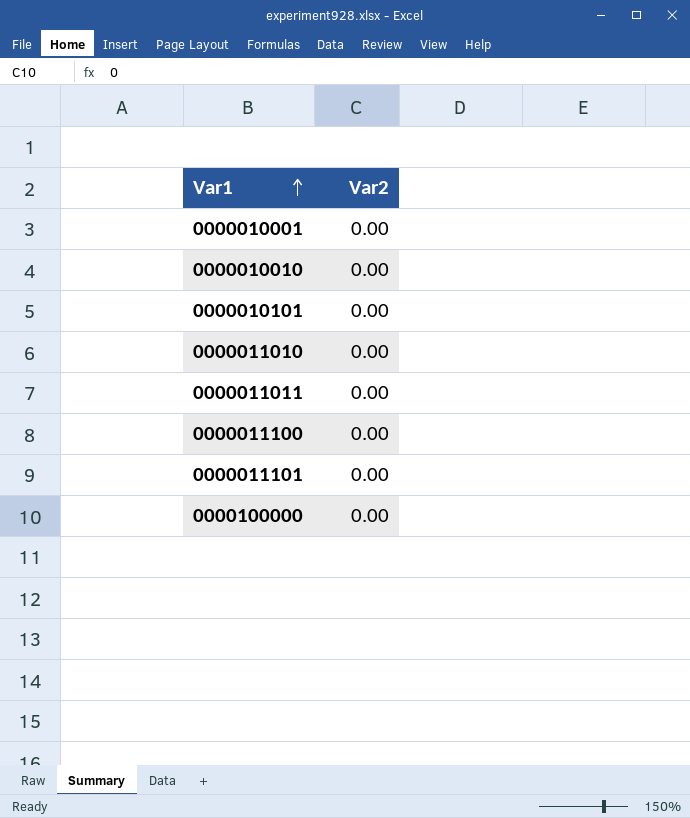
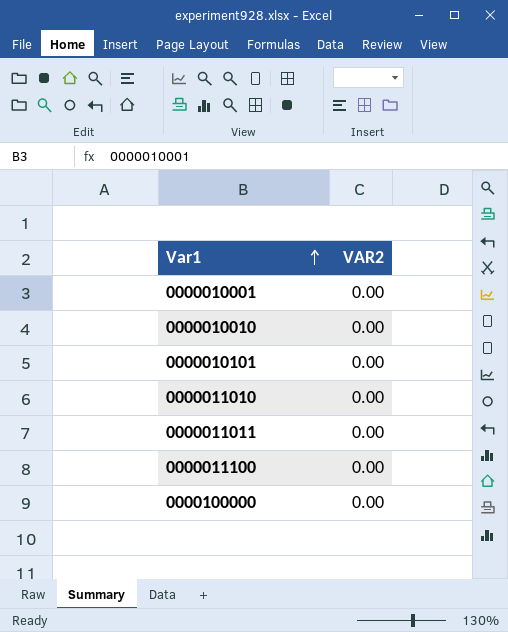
column name: Var2 -> VAR2
row 0000011101: 0.00 -> none

